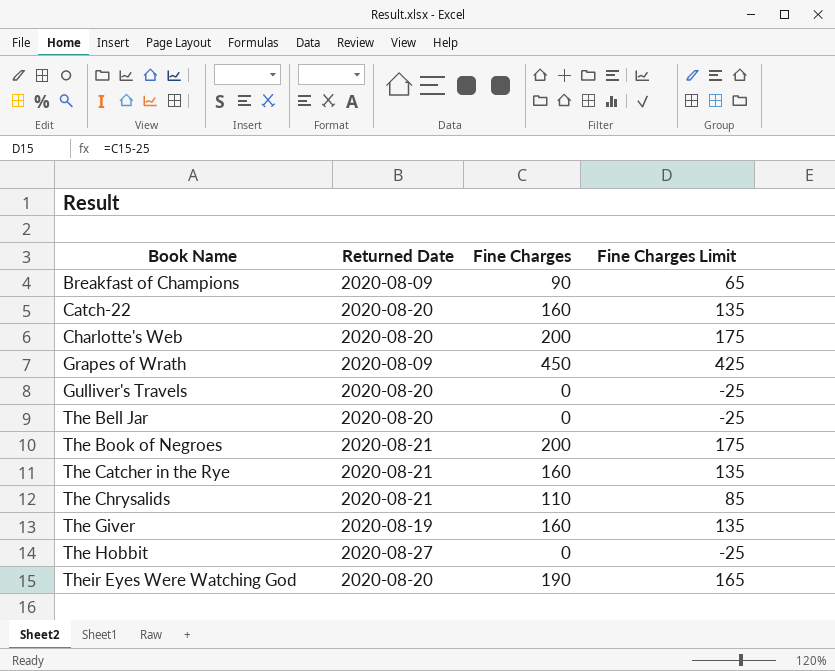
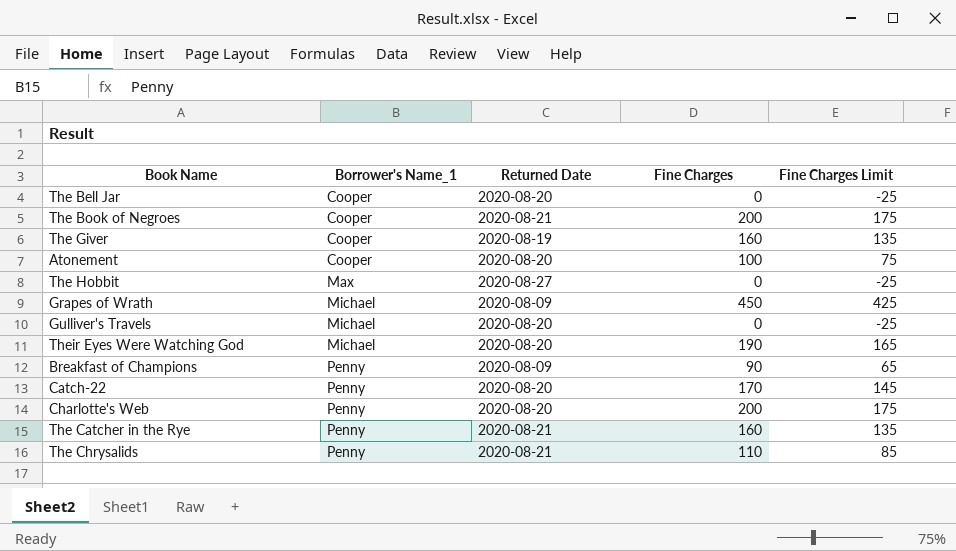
row order: Book Name ascending -> Borrower's Name_1 ascending
column Borrower's Name_1 | position: none -> 2
row Atonement: none -> Cooper | 2020-08-20 | 100 | 75
Catch-22 | Fine Charges: 160 -> 170
Catch-22 | Fine Charges Limit: 135 -> 145

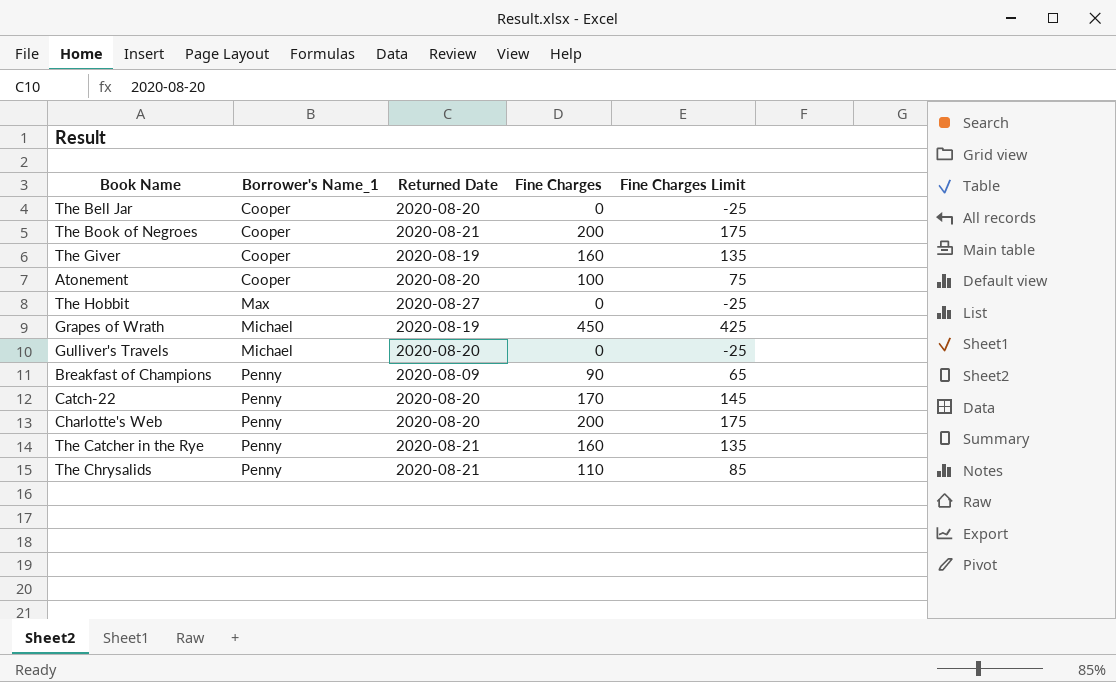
row Their Eyes Were Watching God: Michael | 2020-08-20 | 190 | 165 -> none
Grapes of Wrath | Returned Date: 2020-08-09 -> 2020-08-19

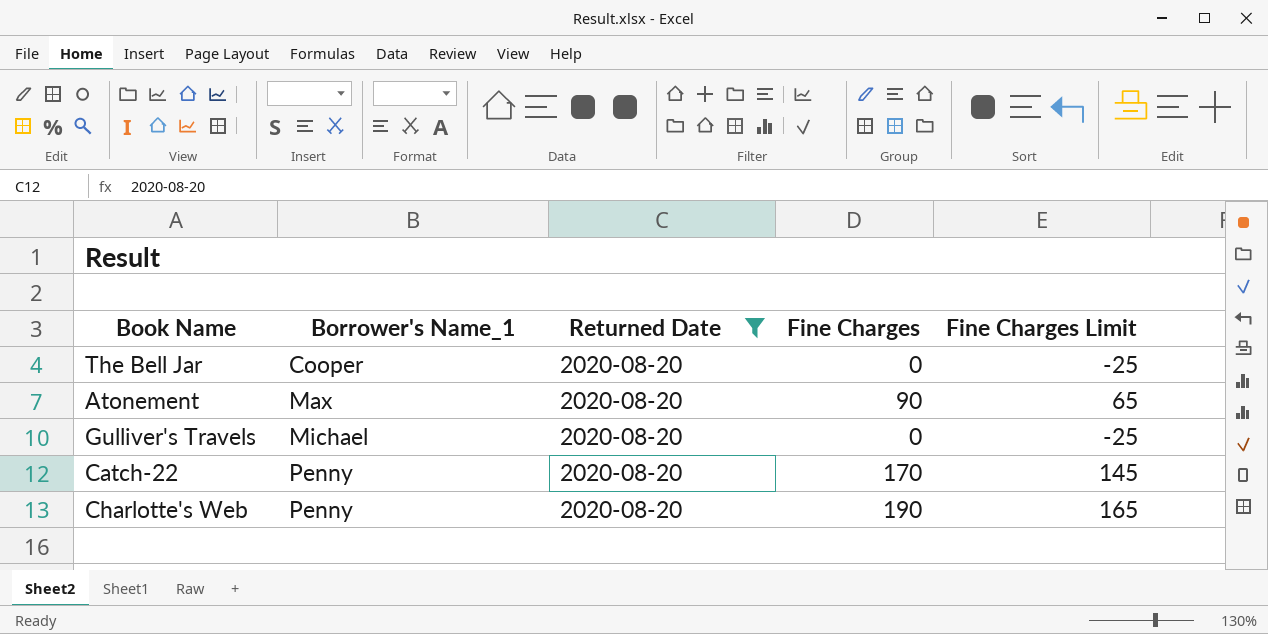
filter: none -> Returned Date = 2020-08-20
Atonement | Borrower's Name_1: Cooper -> Max
Atonement | Fine Charges: 100 -> 90
Atonement | Fine Charges Limit: 75 -> 65
Charlotte's Web | Fine Charges: 200 -> 190
Charlotte's Web | Fine Charges Limit: 175 -> 165

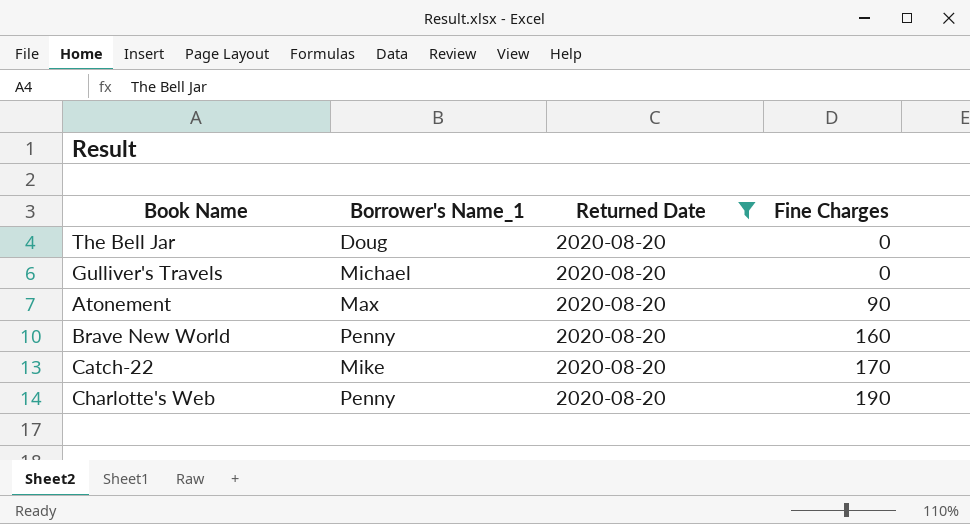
row order: Borrower's Name_1 ascending -> Fine Charges ascending
column Fine Charges Limit | formula: [Fine Charges] - 25 -> none
The Bell Jar | Borrower's Name_1: Cooper -> Doug
row Brave New World: none -> Penny | 2020-08-20 | 160
Catch-22 | Borrower's Name_1: Penny -> Mike

